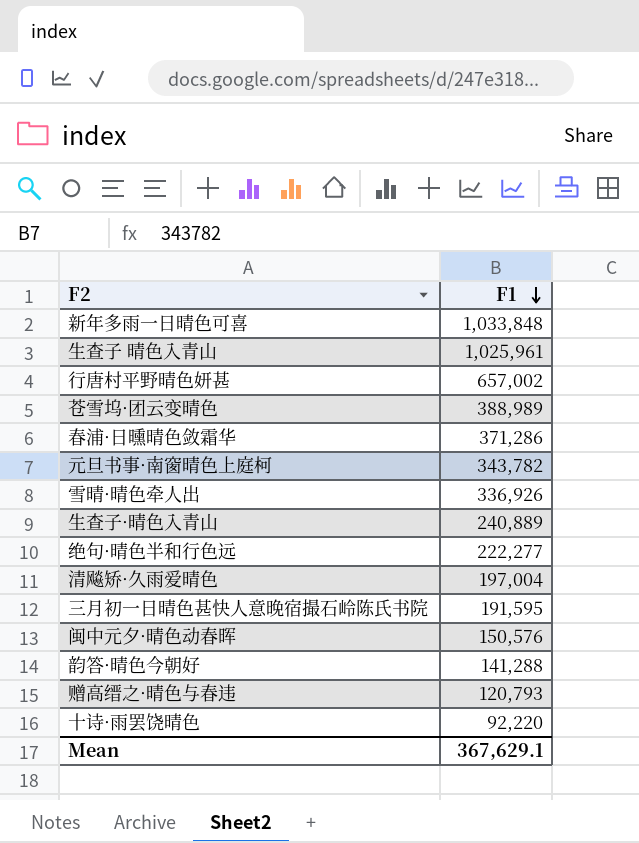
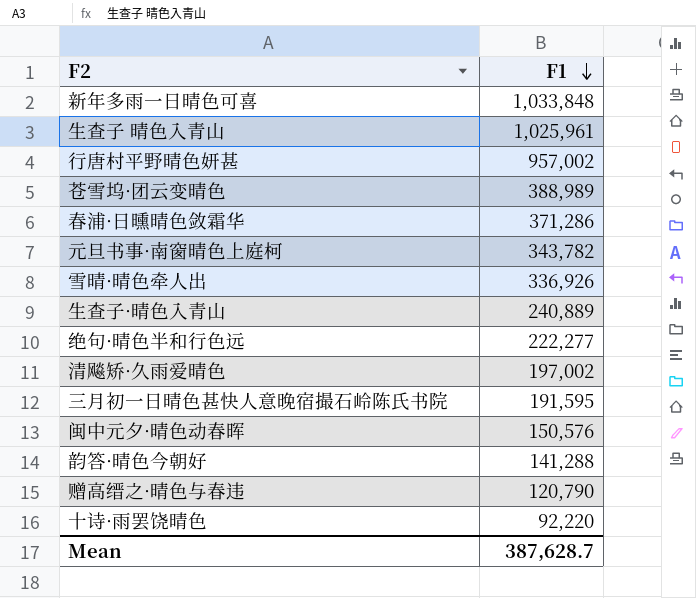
行唐村平野晴色妍甚 | F1: 657,002 -> 957,002
清飚矫·久雨爱晴色 | F1: 197,004 -> 197,002
赠高缙之·晴色与春违 | F1: 120,793 -> 120,790
Mean | F1: 367,629.1 -> 387,628.7

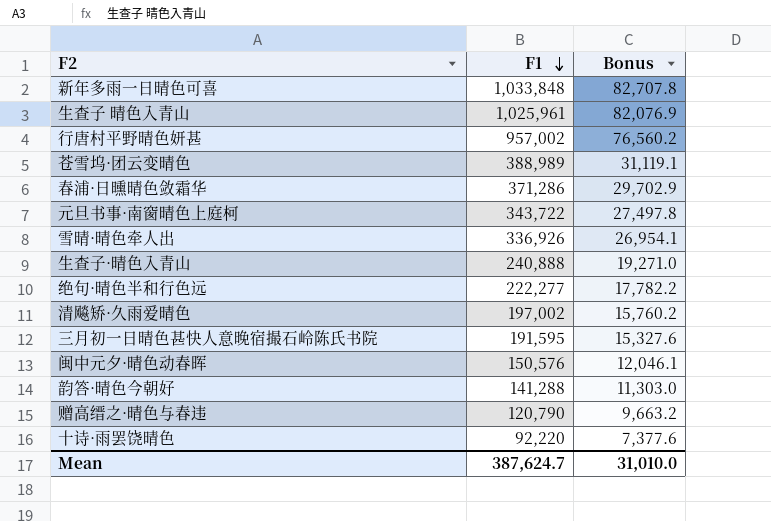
column Bonus | formula: none -> [F1] * 0.08
元旦书事·南窗晴色上庭柯 | F1: 343,782 -> 343,722
生查子·晴色入青山 | F1: 240,889 -> 240,888
Mean | F1: 387,628.7 -> 387,624.7

